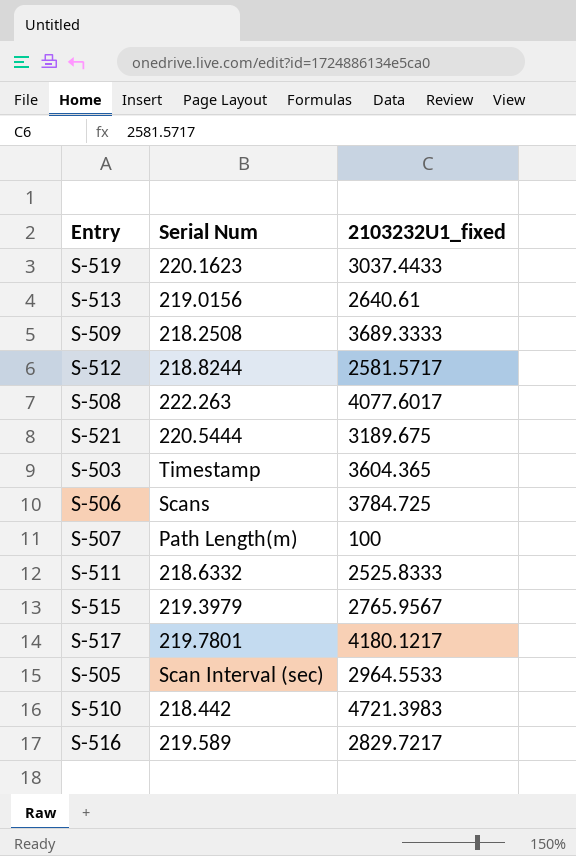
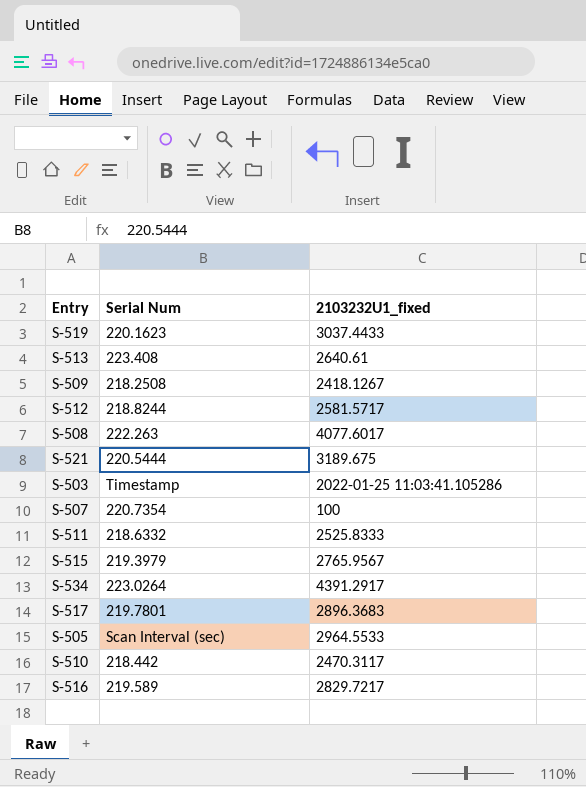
row S-506: Scans | 3784.725 -> none
S-513 | Serial Num: 219.0156 -> 223.408
S-509 | 2103232U1_fixed: 3689.3333 -> 2418.1267
S-503 | 2103232U1_fixed: 3604.365 -> 2022-01-25 11:03:41.105286
S-507 | Serial Num: Path Length(m) -> 220.7354
row S-534: none -> 223.0264 | 4391.2917
S-517 | 2103232U1_fixed: 4180.1217 -> 2896.3683
S-510 | 2103232U1_fixed: 4721.3983 -> 2470.3117

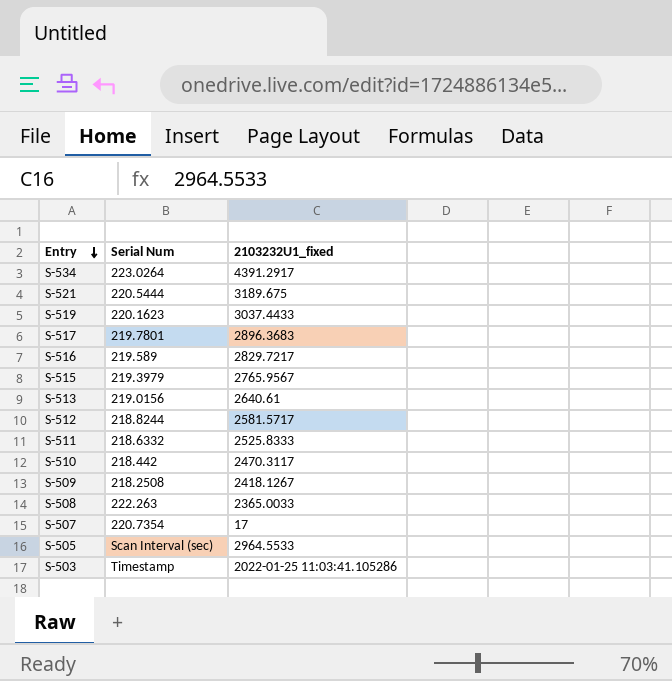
row order: none -> Entry descending
S-513 | Serial Num: 223.408 -> 219.0156
S-508 | 2103232U1_fixed: 4077.6017 -> 2365.0033
S-507 | 2103232U1_fixed: 100 -> 17

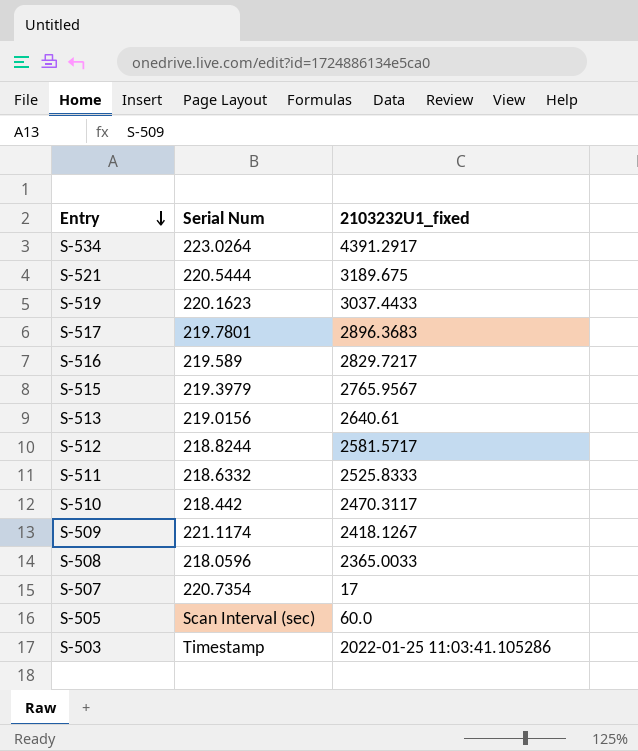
S-509 | Serial Num: 218.2508 -> 221.1174
S-508 | Serial Num: 222.263 -> 218.0596
S-505 | 2103232U1_fixed: 2964.5533 -> 60.0

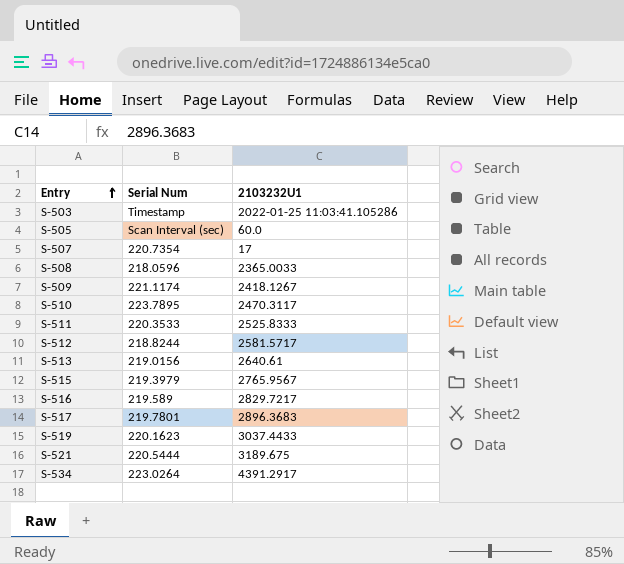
row order: Entry descending -> Entry ascending
column name: 2103232U1_fixed -> 2103232U1
S-510 | Serial Num: 218.442 -> 223.7895
S-511 | Serial Num: 218.6332 -> 220.3533

